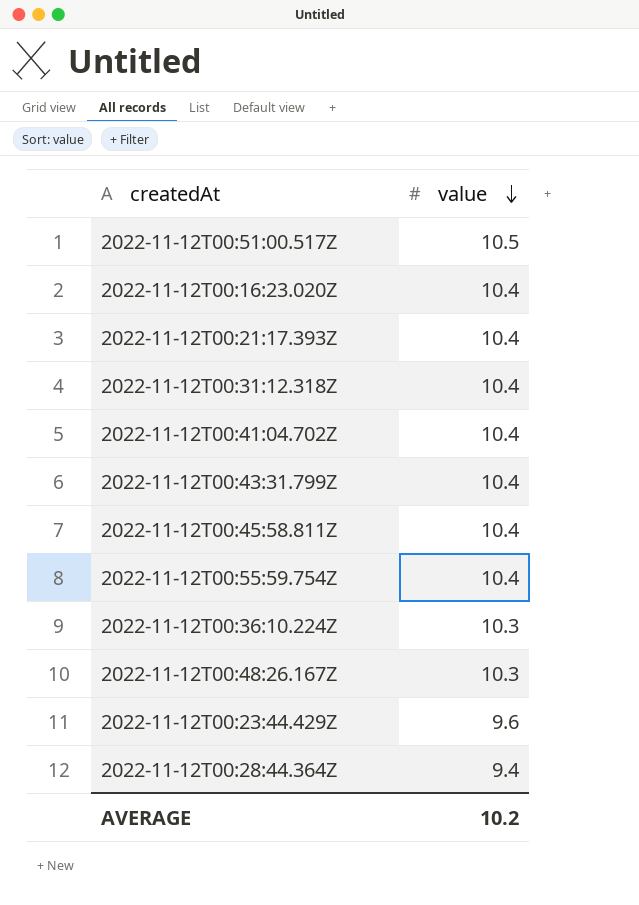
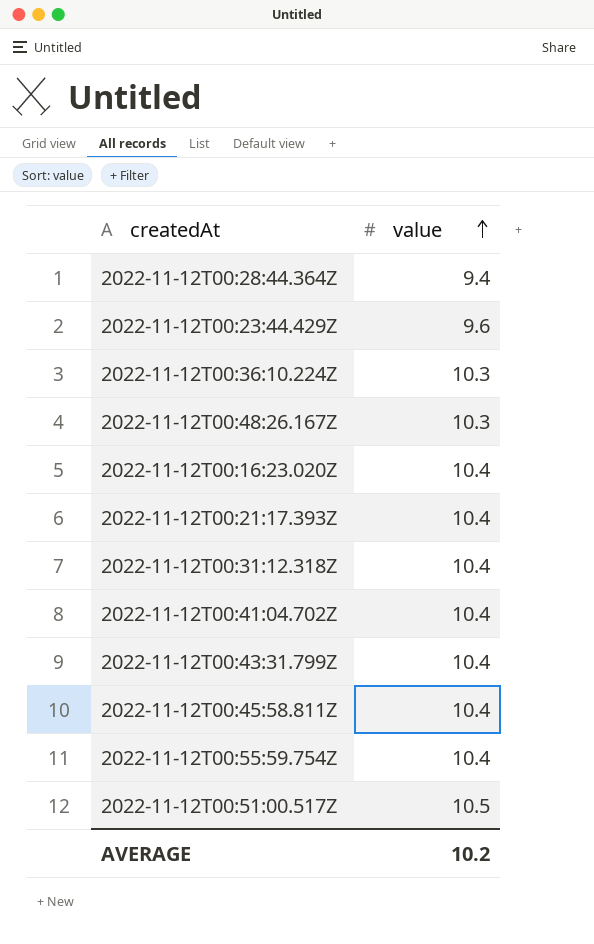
row order: value descending -> value ascending

